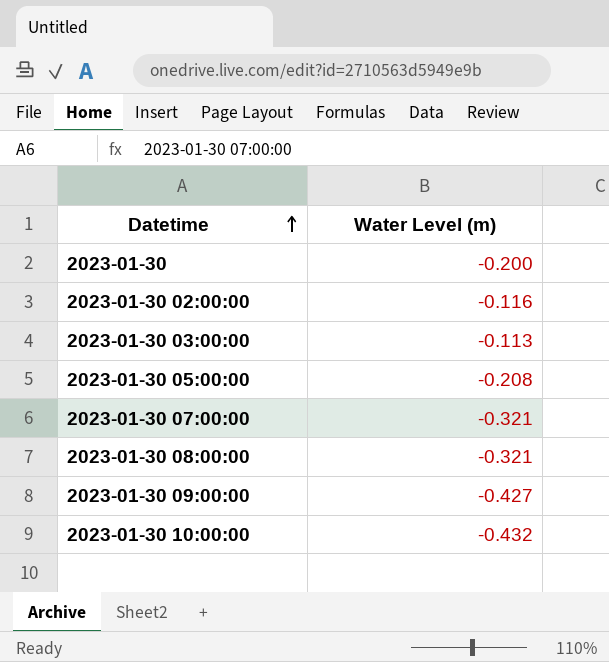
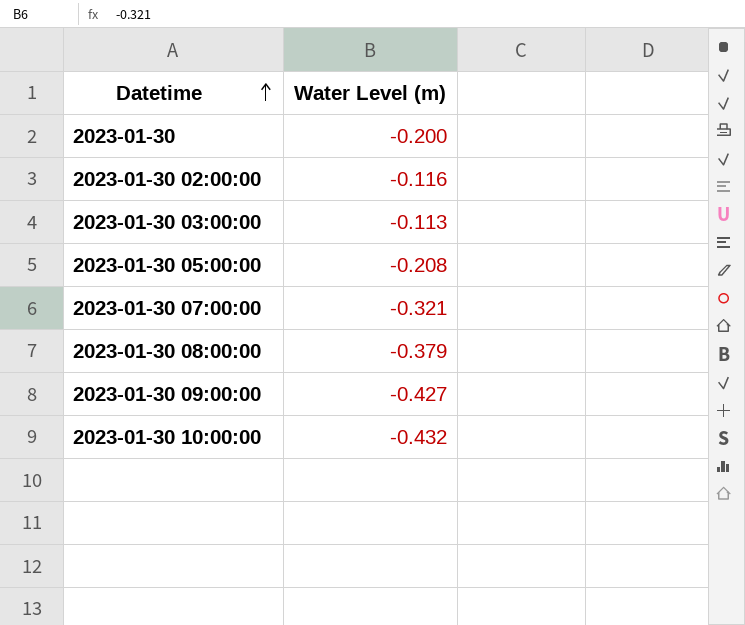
2023-01-30 08:00:00 | Water Level (m): -0.321 -> -0.379

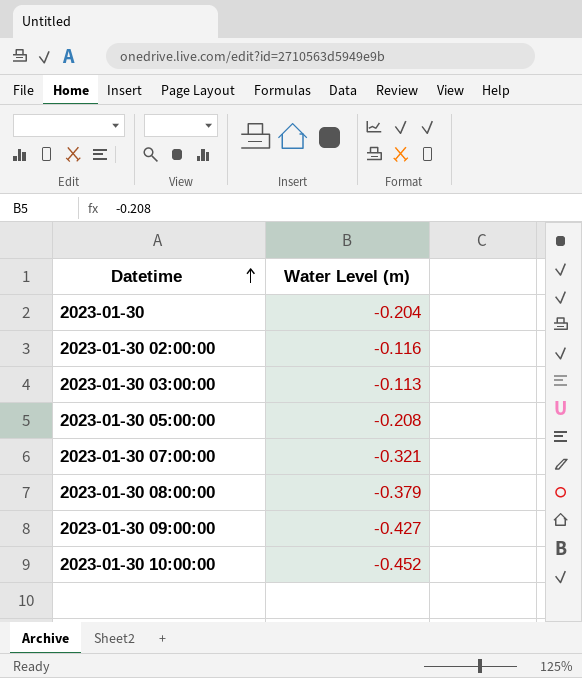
2023-01-30 | Water Level (m): -0.200 -> -0.204
2023-01-30 10:00:00 | Water Level (m): -0.432 -> -0.452

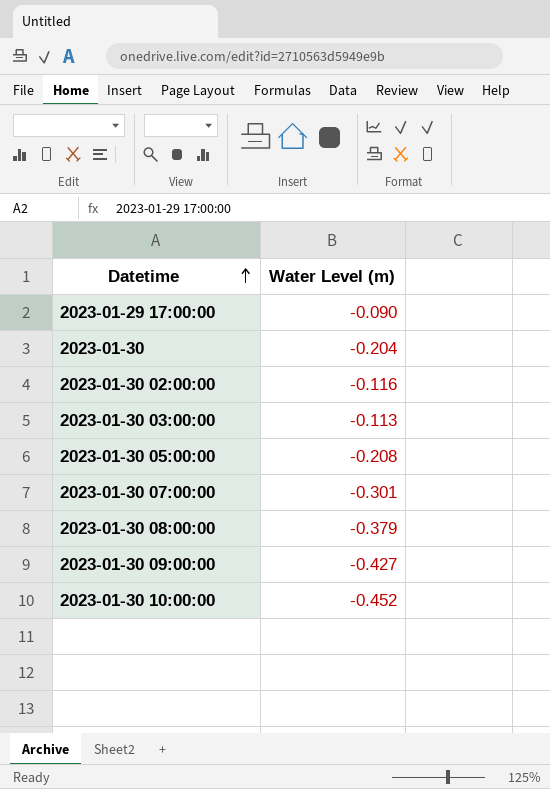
row 2023-01-29 17:00:00: none -> -0.090
2023-01-30 07:00:00 | Water Level (m): -0.321 -> -0.301

